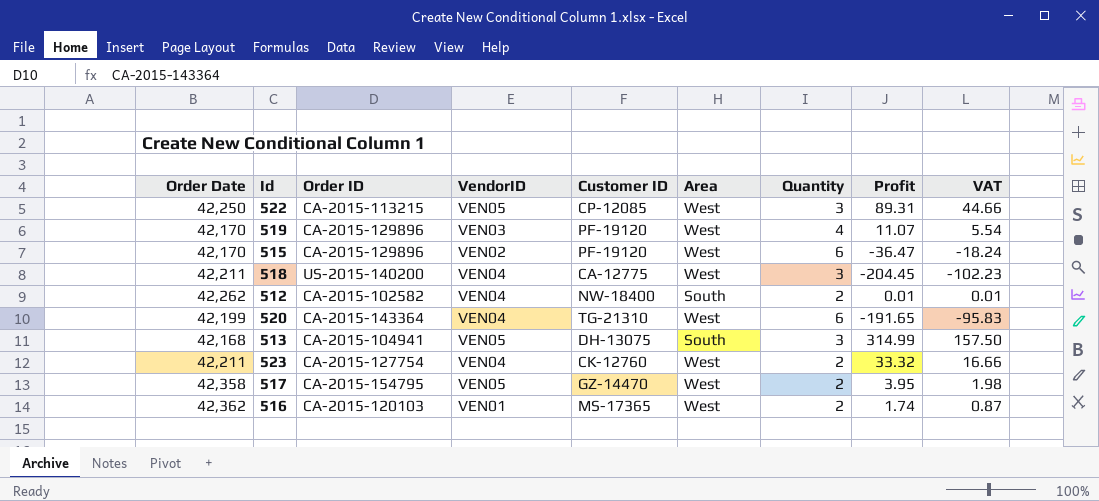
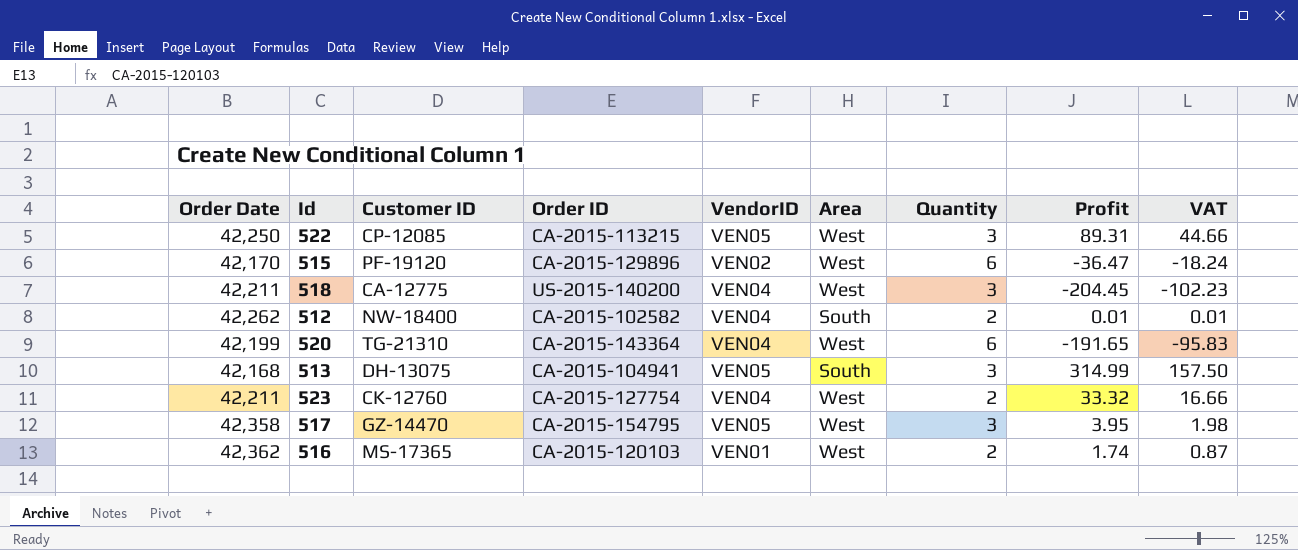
column Customer ID | position: 5 -> 3
row 519: 42,170 | CA-2015-129896 | VEN03 | PF-19120 | West | 4 | 11.07 | 5.54 -> none
517 | Quantity: 2 -> 3

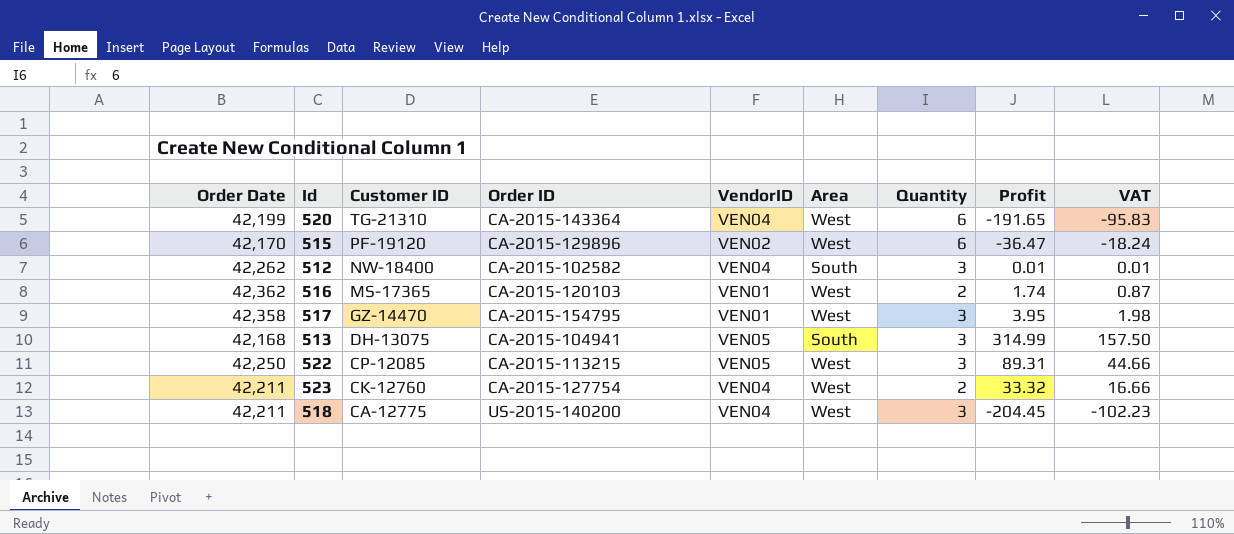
row order: none -> Customer ID descending
512 | Quantity: 2 -> 3
517 | VendorID: VEN05 -> VEN01

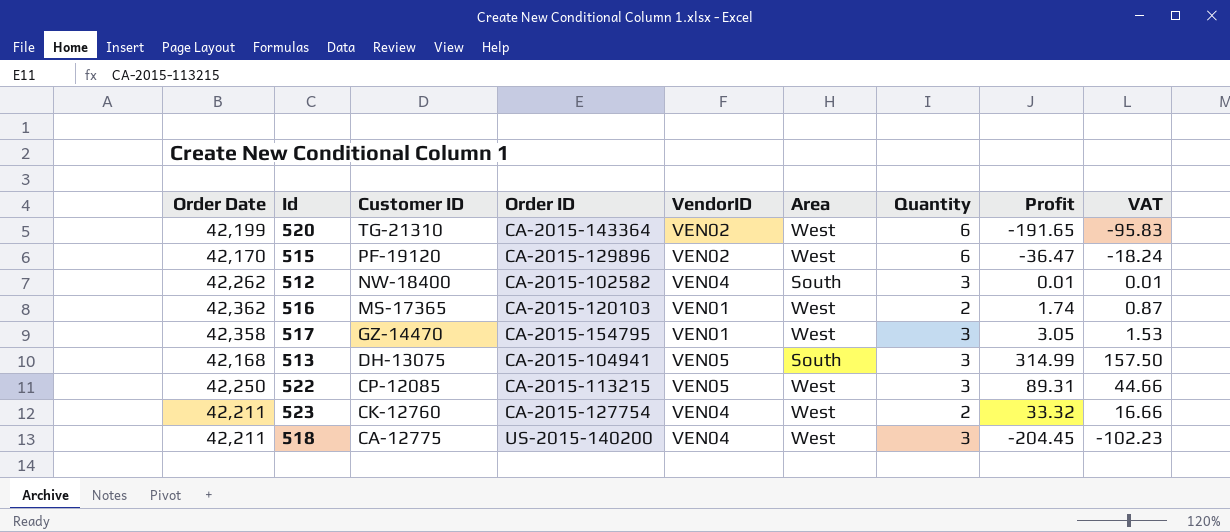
520 | VendorID: VEN04 -> VEN02
517 | Profit: 3.95 -> 3.05
517 | VAT: 1.98 -> 1.53

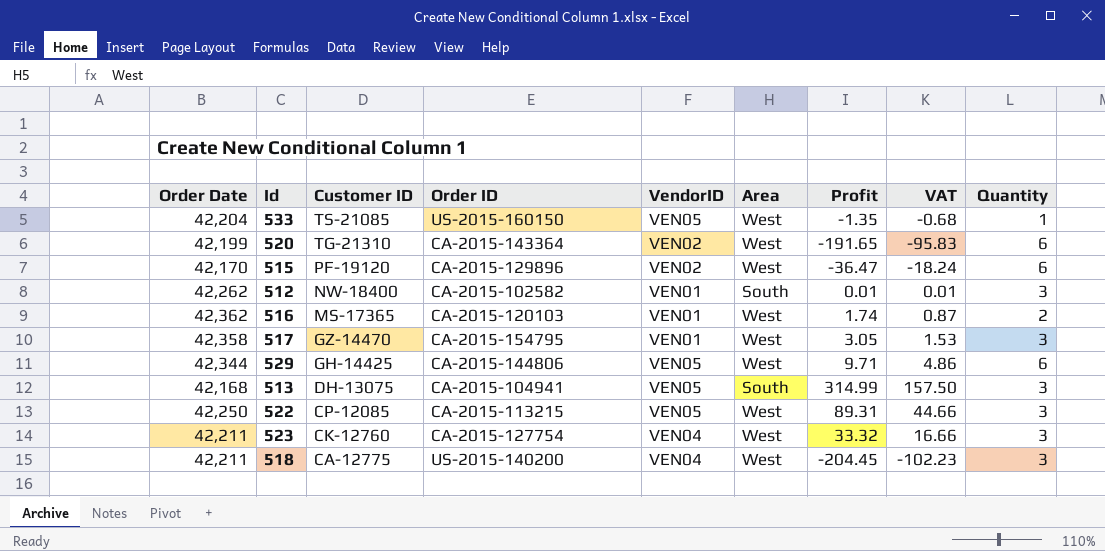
column Quantity | position: 7 -> 9
row 533: none -> 42,204 | TS-21085 | US-2015-160150 | VEN05 | West | -1.35 | -0.68 | 1
512 | VendorID: VEN04 -> VEN01
row 529: none -> 42,344 | GH-14425 | CA-2015-144806 | VEN05 | West | 9.71 | 4.86 | 6
523 | Quantity: 2 -> 3

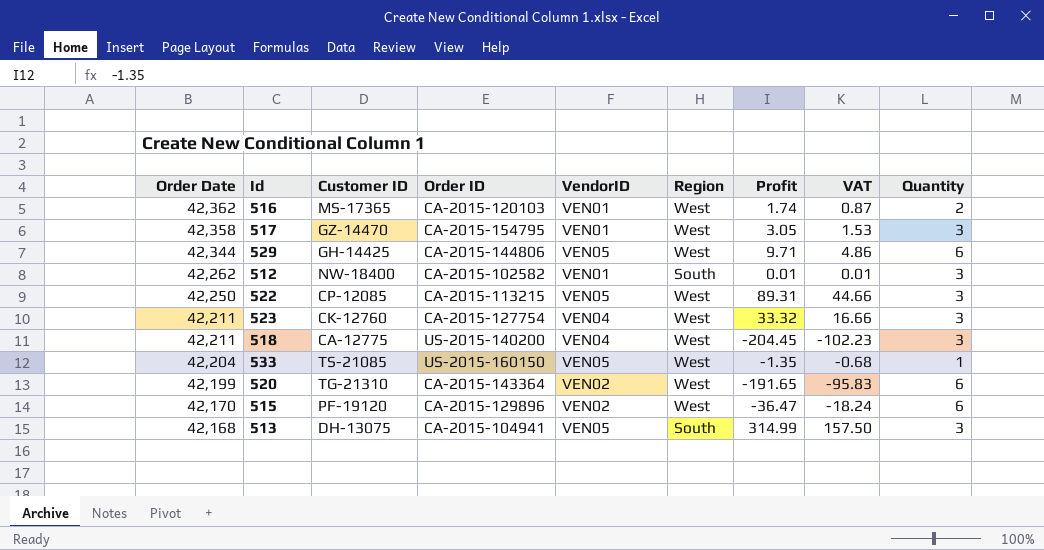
row order: Customer ID descending -> Order Date descending
column name: Area -> Region

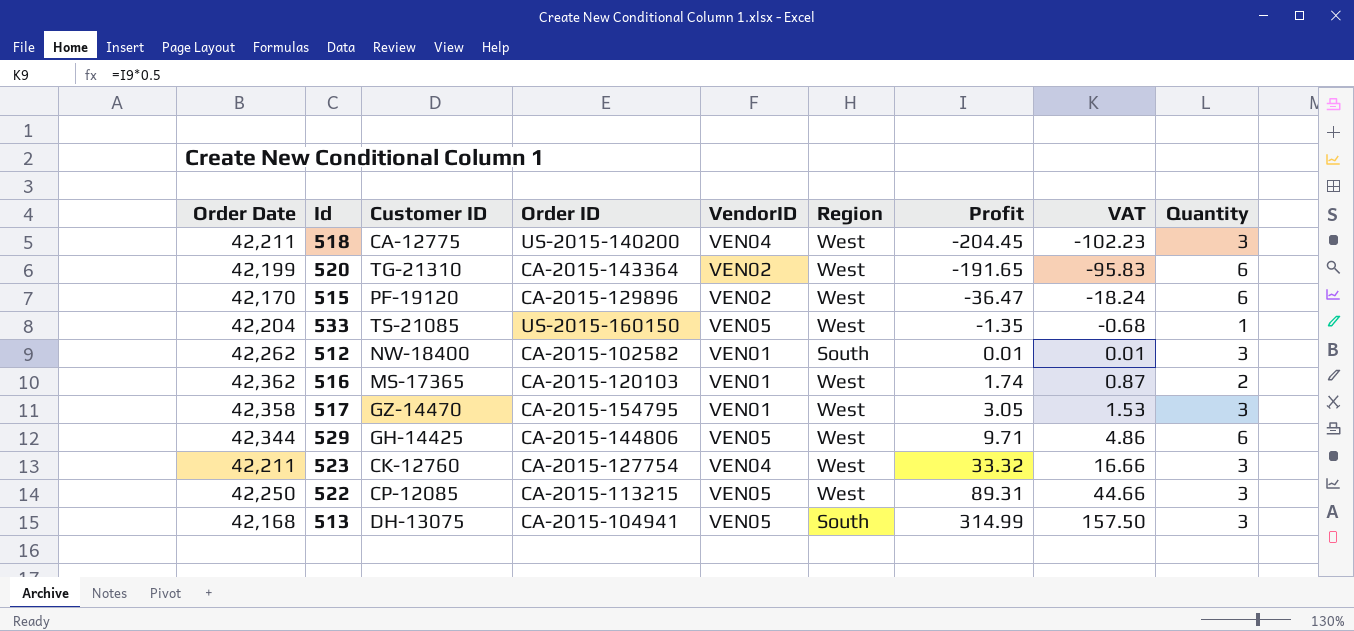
row order: Order Date descending -> Profit ascending

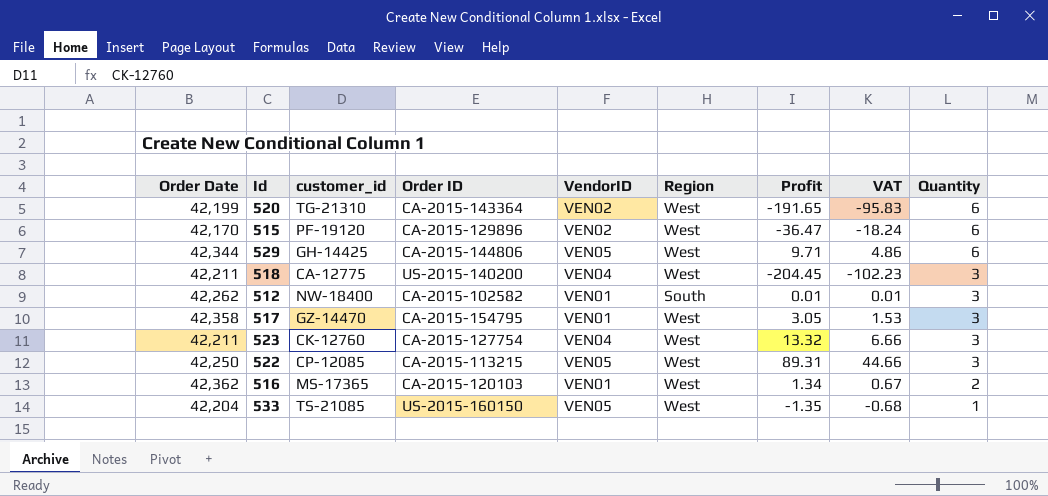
row order: Profit ascending -> Quantity descending
column name: Customer ID -> customer_id
row 513: 42,168 | DH-13075 | CA-2015-104941 | VEN05 | South | 314.99 | 157.50 | 3 -> none
523 | Profit: 33.32 -> 13.32
523 | VAT: 16.66 -> 6.66
516 | Profit: 1.74 -> 1.34
516 | VAT: 0.87 -> 0.67

